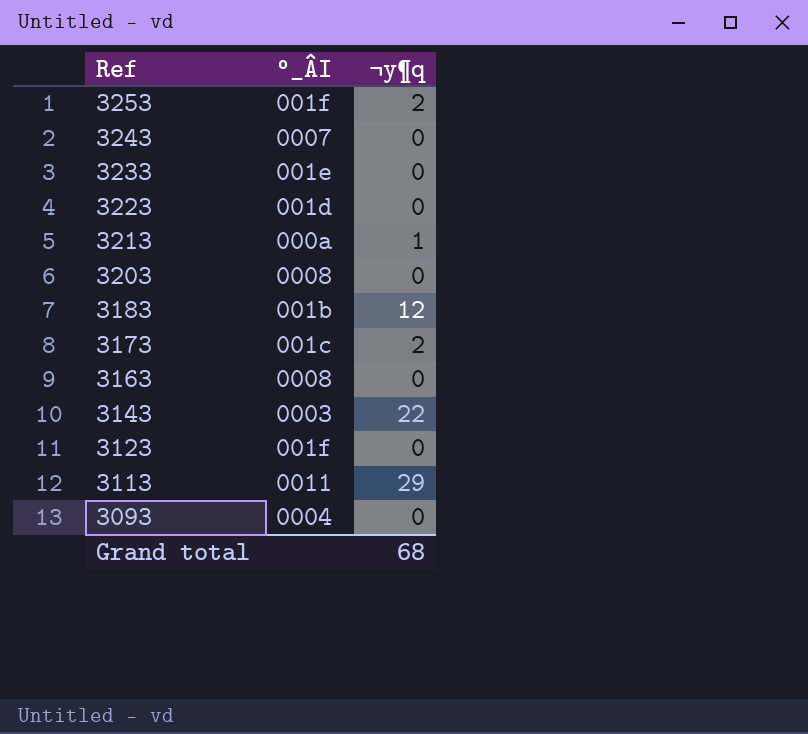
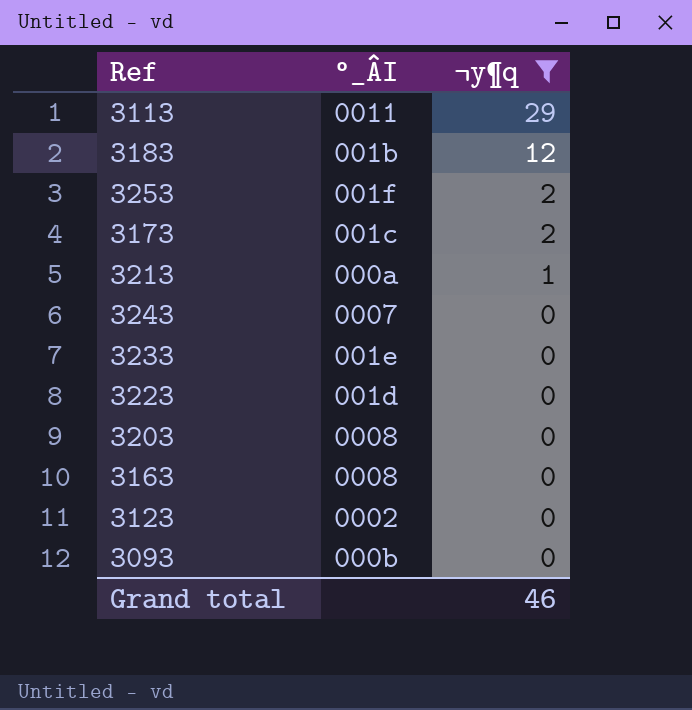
filter: none -> ¬y¶q != 22
row order: Ref descending -> ¬y¶q descending
3123 | °_ÂI: 001f -> 0002
3093 | °_ÂI: 0004 -> 000b
Grand total | ¬y¶q: 68 -> 46

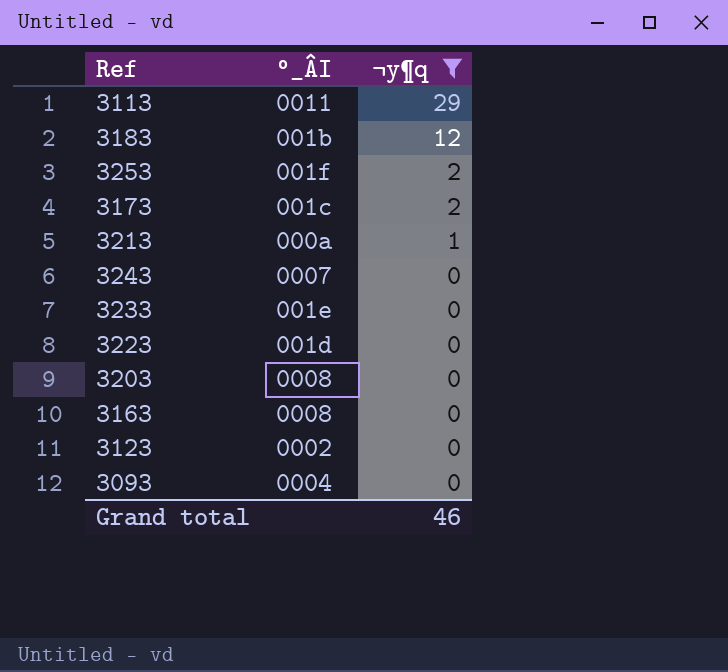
3093 | °_ÂI: 000b -> 0004

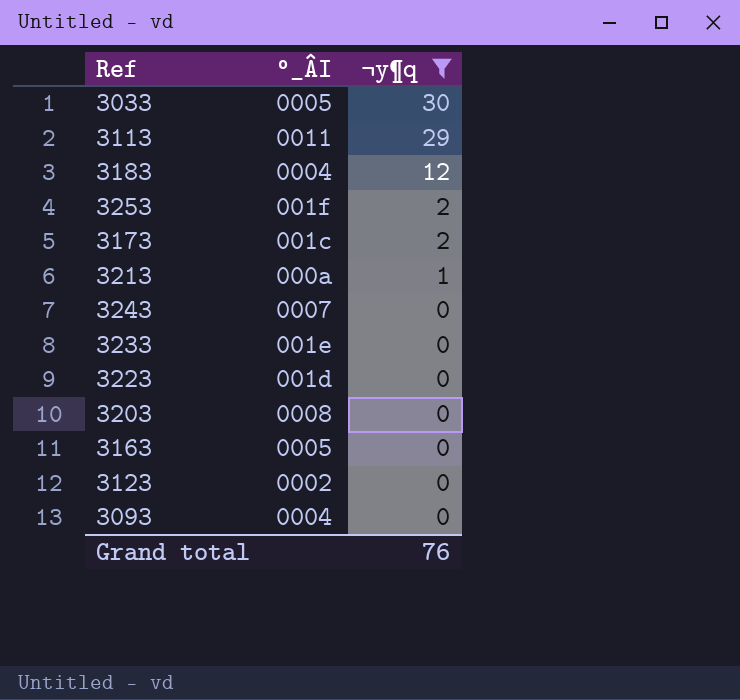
row 3033: none -> 0005 | 30
3183 | °_ÂI: 001b -> 0004
3163 | °_ÂI: 0008 -> 0005
Grand total | ¬y¶q: 46 -> 76

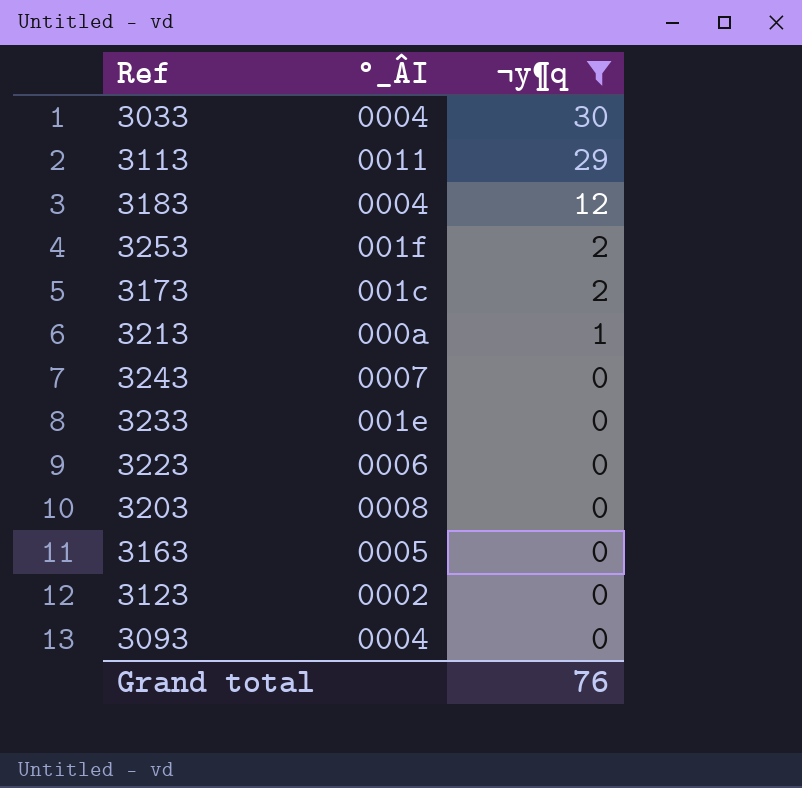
3033 | °_ÂI: 0005 -> 0004
3223 | °_ÂI: 001d -> 0006

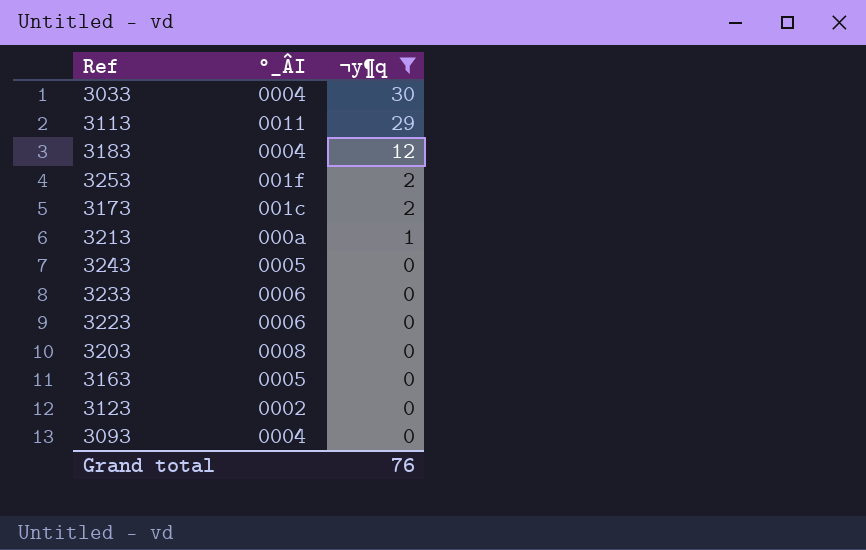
3243 | °_ÂI: 0007 -> 0005
3233 | °_ÂI: 001e -> 0006

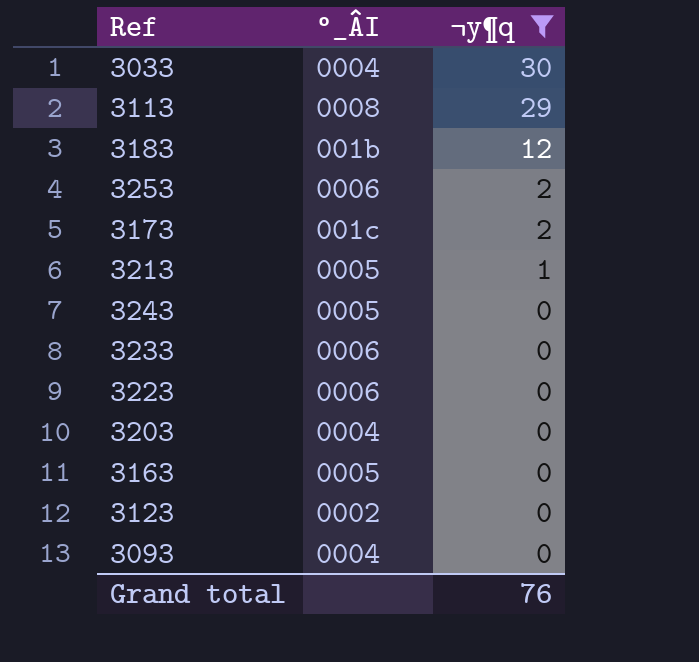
3113 | °_ÂI: 0011 -> 0008
3183 | °_ÂI: 0004 -> 001b
3253 | °_ÂI: 001f -> 0006
3213 | °_ÂI: 000a -> 0005
3203 | °_ÂI: 0008 -> 0004

